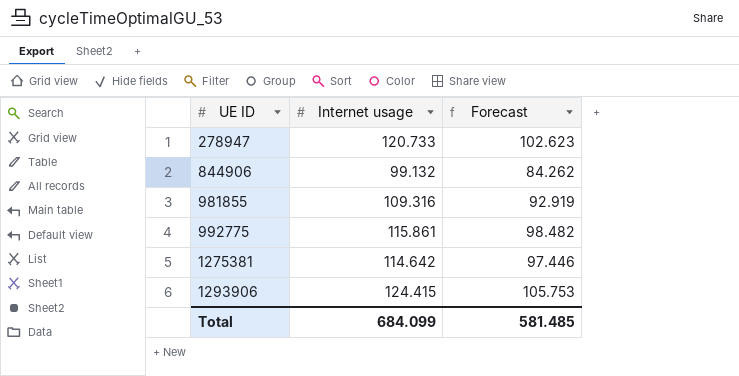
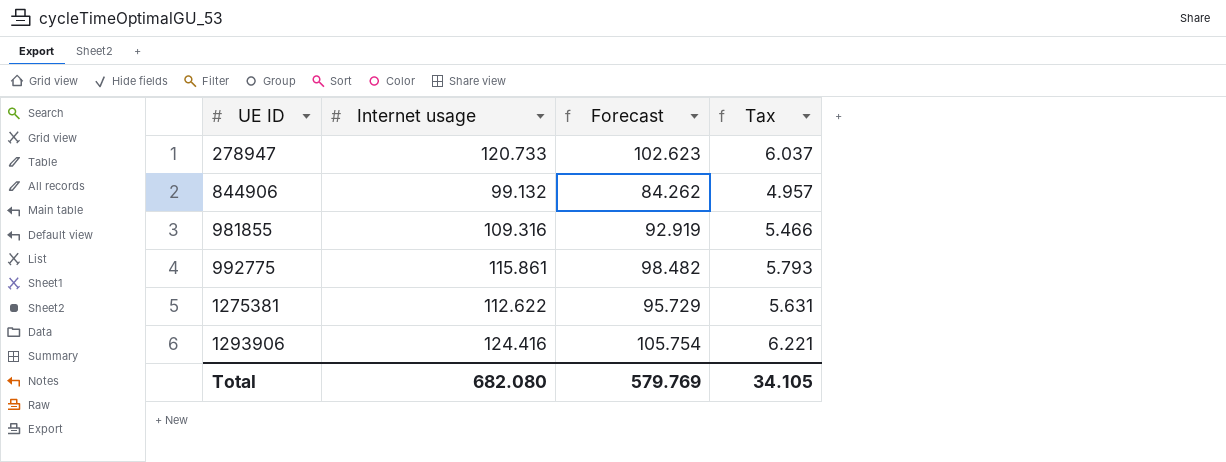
column Tax | formula: none -> [Internet usage] * 0.05
1275381 | Internet usage: 114.642 -> 112.622
1275381 | Forecast: 97.446 -> 95.729
1293906 | Internet usage: 124.415 -> 124.416
1293906 | Forecast: 105.753 -> 105.754
Total | Internet usage: 684.099 -> 682.080
Total | Forecast: 581.485 -> 579.769

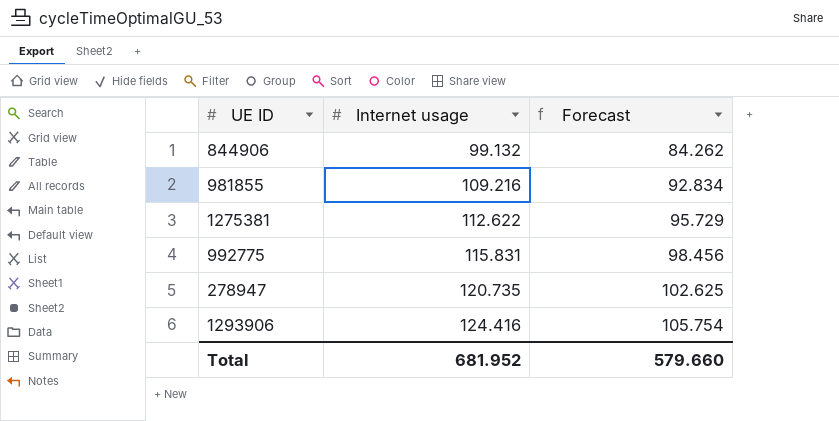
row order: UE ID ascending -> Internet usage ascending
column Tax | formula: [Internet usage] * 0.05 -> none
981855 | Internet usage: 109.316 -> 109.216
981855 | Forecast: 92.919 -> 92.834
992775 | Internet usage: 115.861 -> 115.831
992775 | Forecast: 98.482 -> 98.456
278947 | Internet usage: 120.733 -> 120.735
278947 | Forecast: 102.623 -> 102.625
Total | Internet usage: 682.080 -> 681.952
Total | Forecast: 579.769 -> 579.660

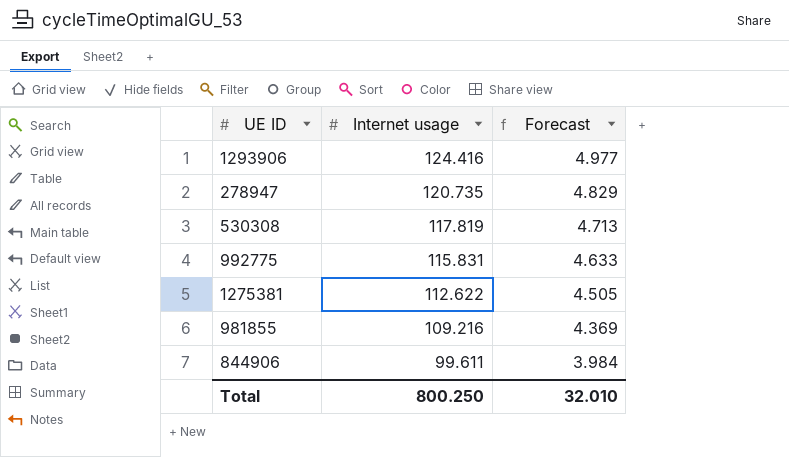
row order: Internet usage ascending -> Internet usage descending
column Forecast | formula: [Internet usage] * 0.85 -> [Internet usage] * 0.04
row 530308: none -> 117.819 | 4.713
844906 | Internet usage: 99.132 -> 99.611
Total | Internet usage: 681.952 -> 800.250
Total | Forecast: 579.660 -> 32.010

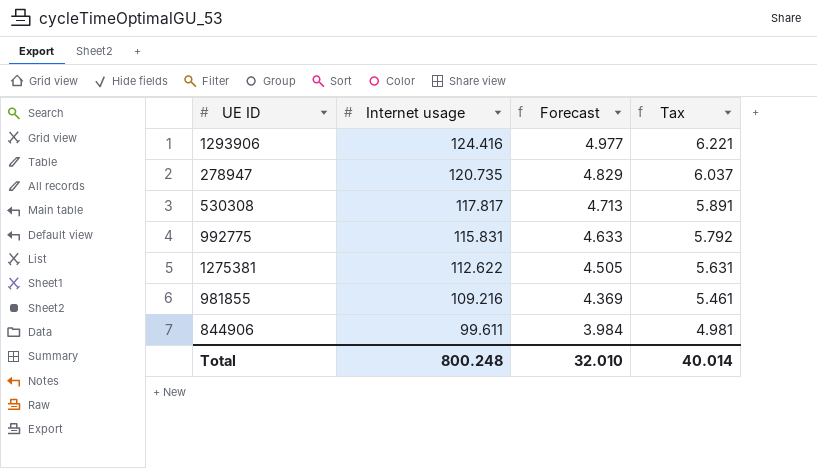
column Tax | formula: none -> [Internet usage] * 0.05
530308 | Internet usage: 117.819 -> 117.817
Total | Internet usage: 800.250 -> 800.248

